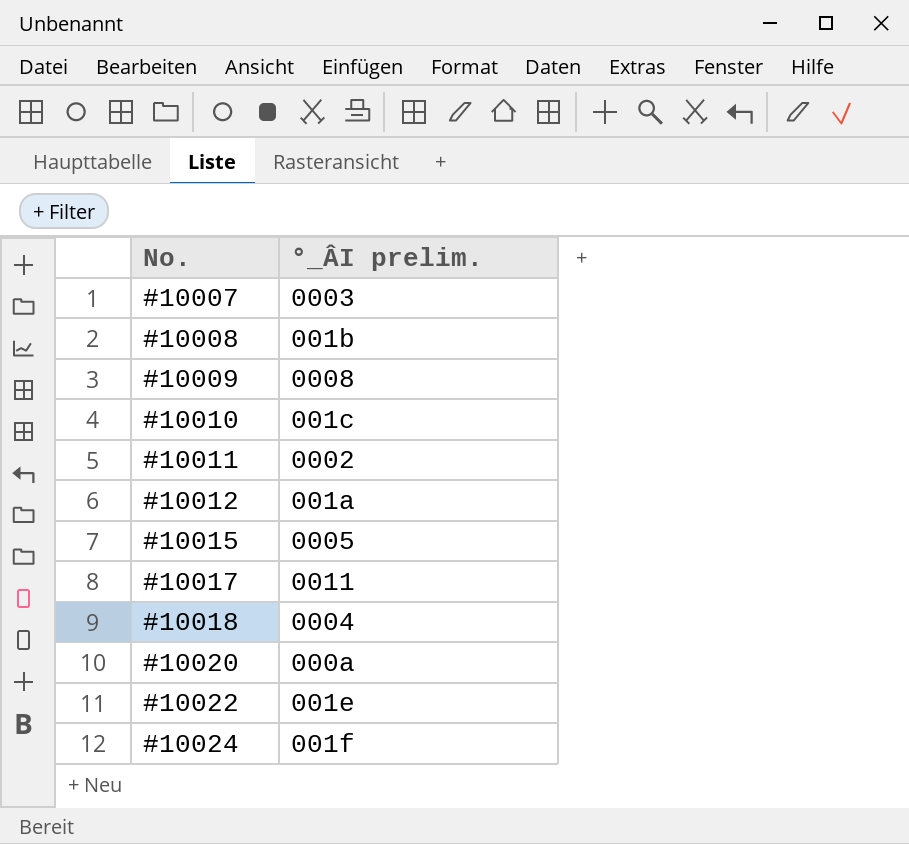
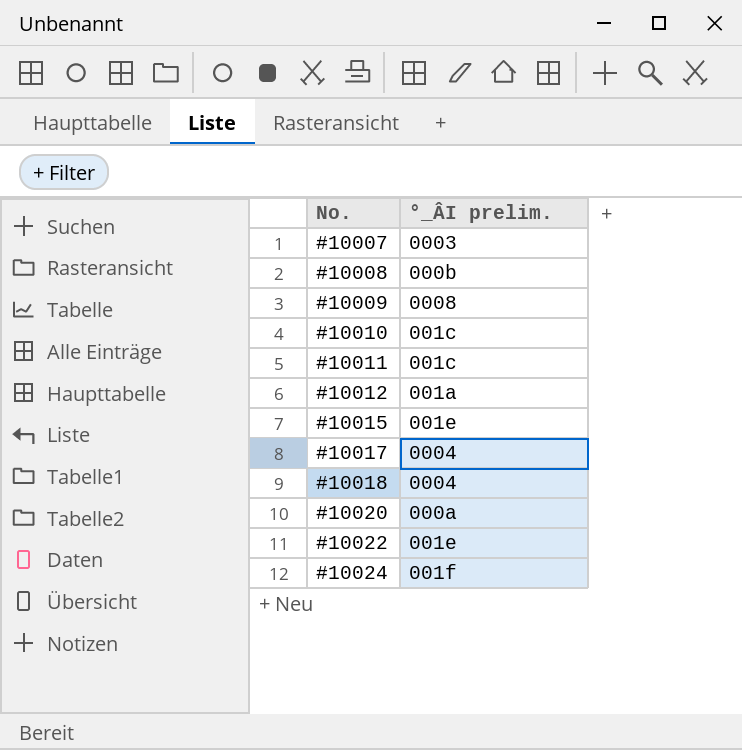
#10008 | °_ÂI prelim.: 001b -> 000b
#10011 | °_ÂI prelim.: 0002 -> 001c
#10015 | °_ÂI prelim.: 0005 -> 001e
#10017 | °_ÂI prelim.: 0011 -> 0004

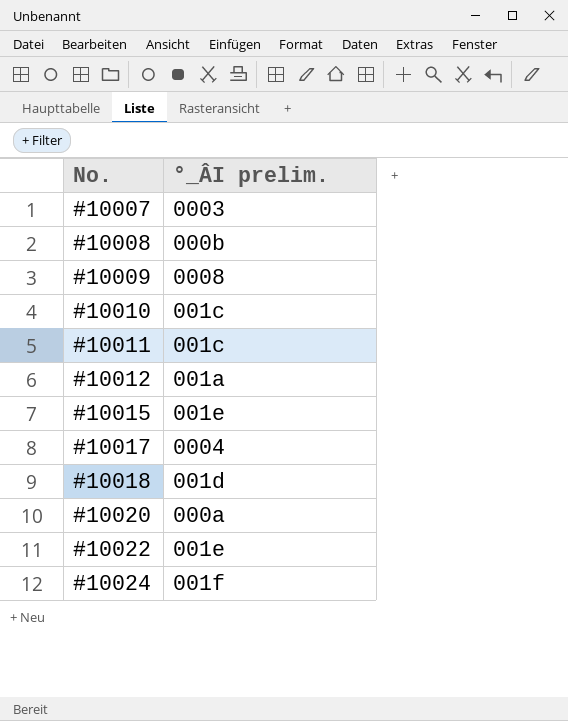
#10018 | °_ÂI prelim.: 0004 -> 001d

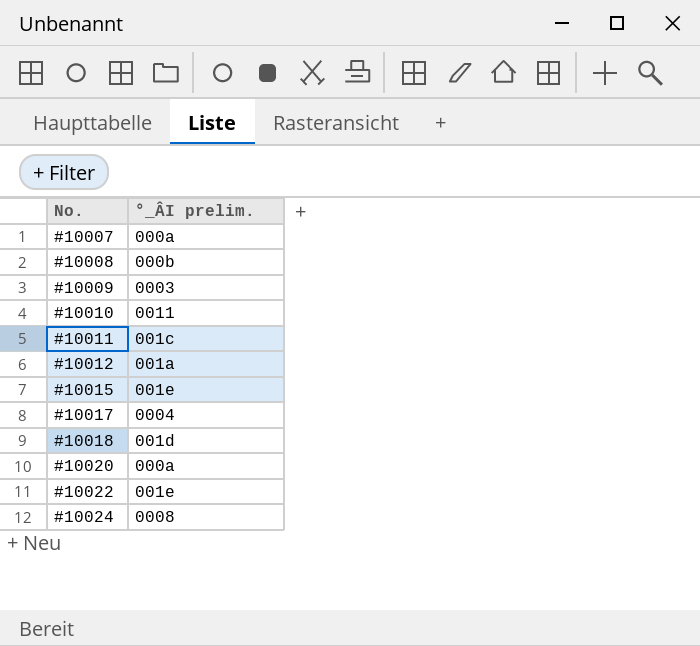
#10007 | °_ÂI prelim.: 0003 -> 000a
#10009 | °_ÂI prelim.: 0008 -> 0003
#10010 | °_ÂI prelim.: 001c -> 0011
#10024 | °_ÂI prelim.: 001f -> 0008

